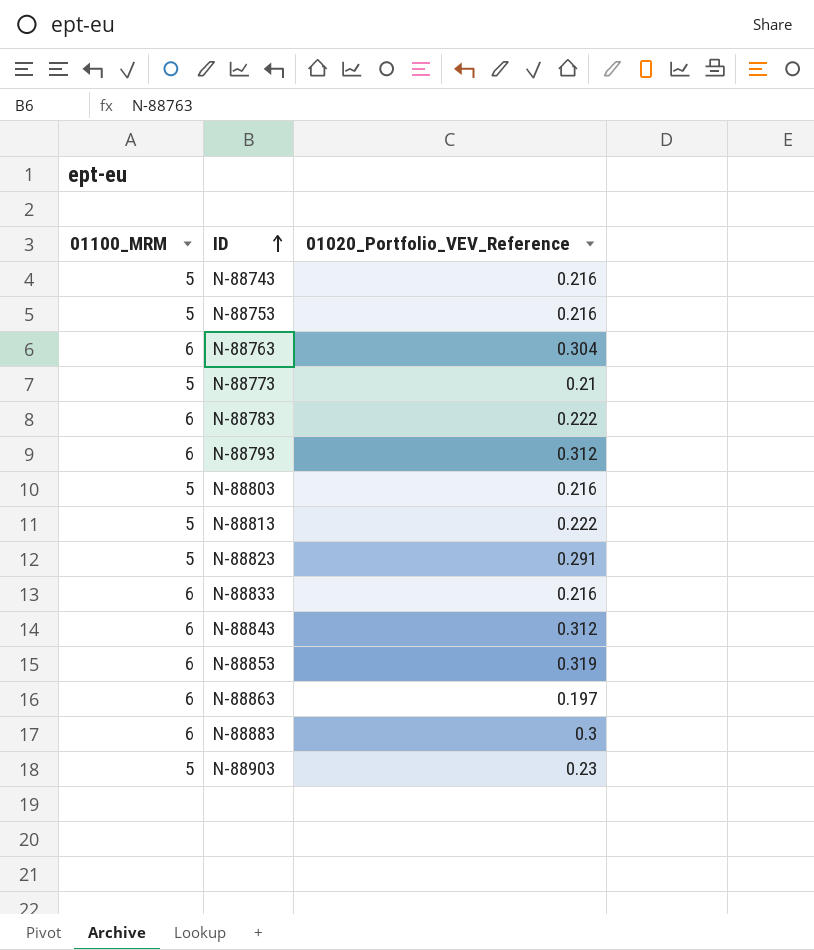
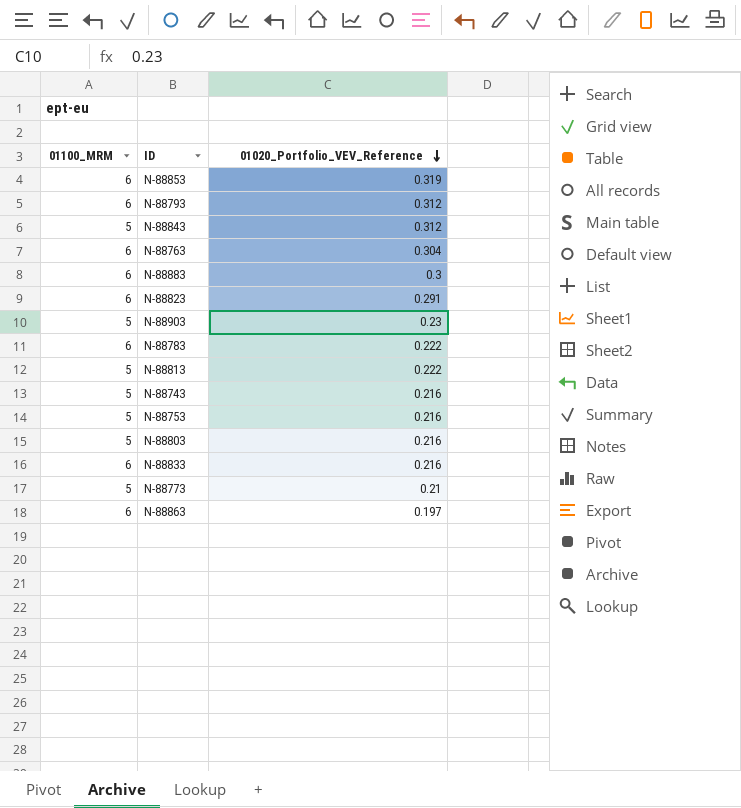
row order: ID ascending -> 01020_Portfolio_VEV_Reference descending
N-88843 | 01100_MRM: 6 -> 5
N-88823 | 01100_MRM: 5 -> 6

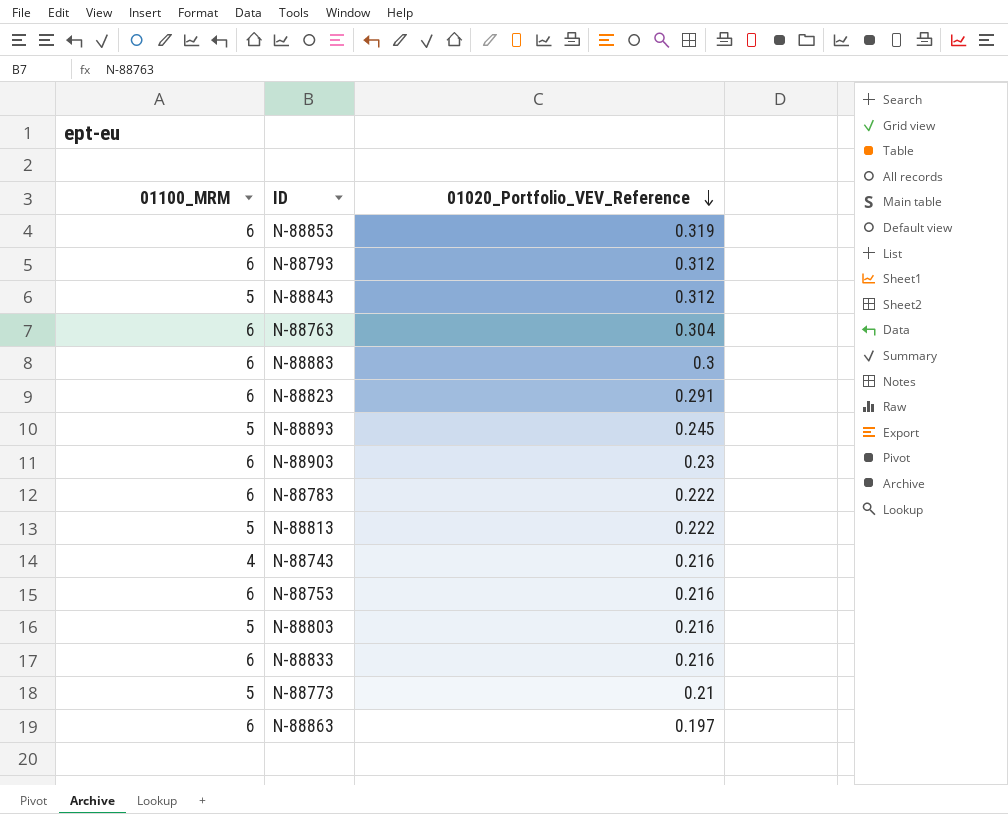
row N-88893: none -> 5 | 0.245
N-88903 | 01100_MRM: 5 -> 6
N-88743 | 01100_MRM: 5 -> 4
N-88753 | 01100_MRM: 5 -> 6

